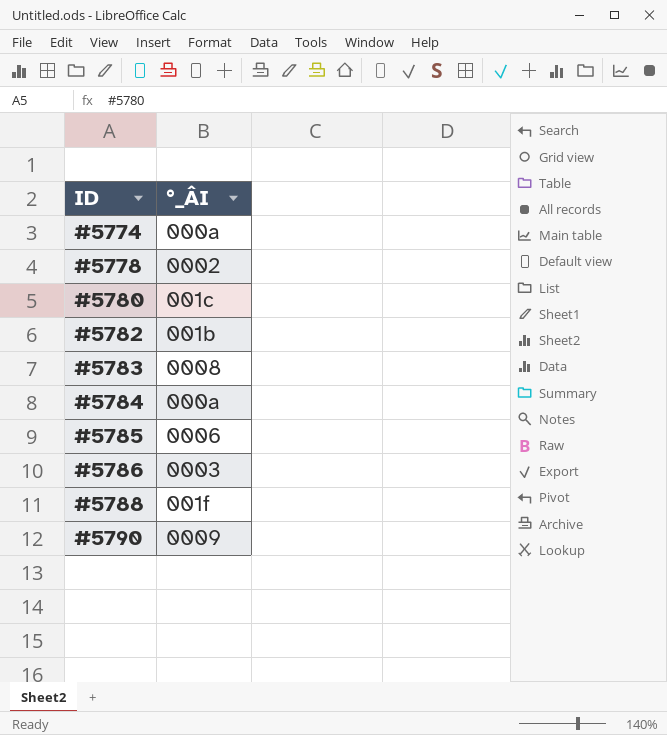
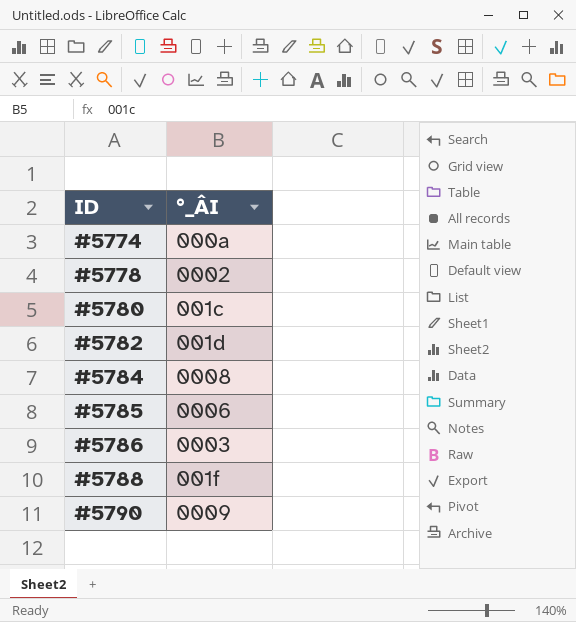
row #5783: 0008 -> none
#5782 | °_ÂI: 001b -> 001d
#5784 | °_ÂI: 000a -> 0008

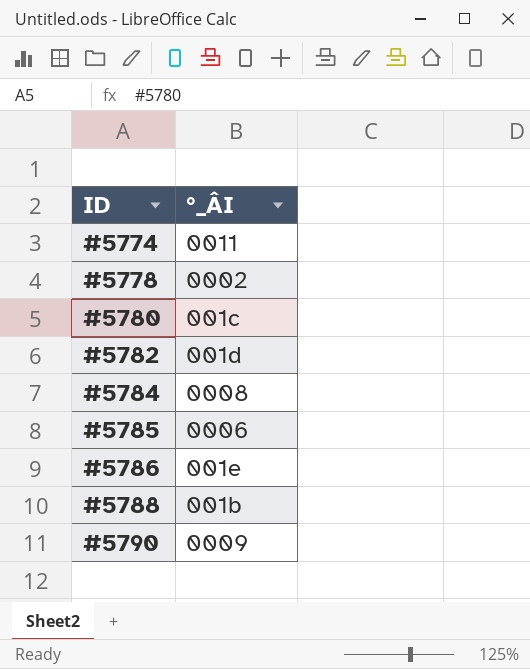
#5774 | °_ÂI: 000a -> 0011
#5786 | °_ÂI: 0003 -> 001e
#5788 | °_ÂI: 001f -> 001b

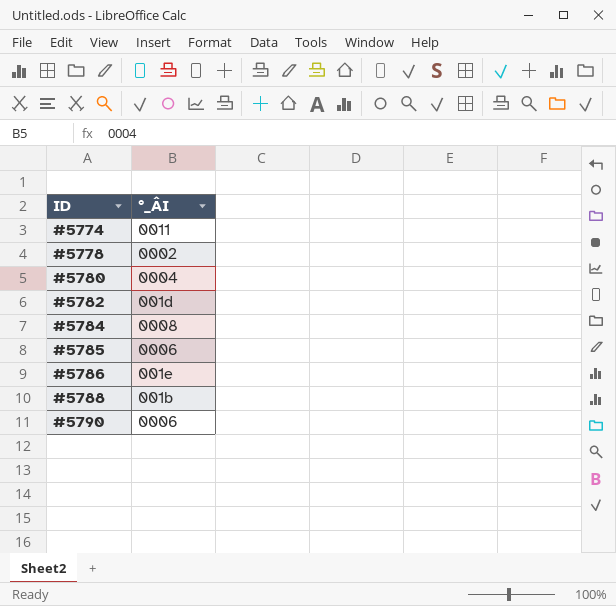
#5780 | °_ÂI: 001c -> 0004
#5790 | °_ÂI: 0009 -> 0006

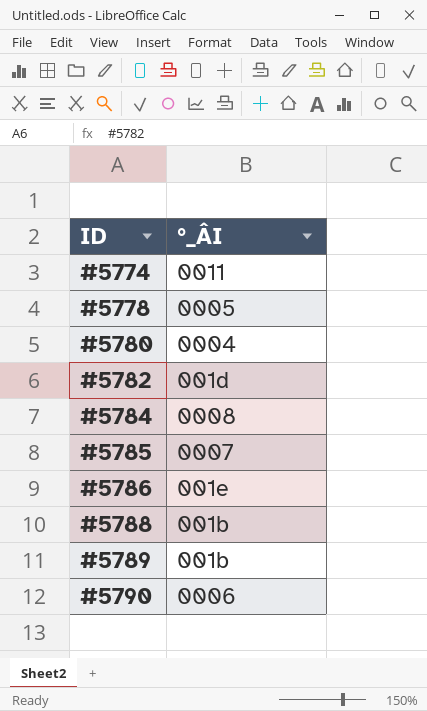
#5778 | °_ÂI: 0002 -> 0005
#5785 | °_ÂI: 0006 -> 0007
row #5789: none -> 001b

